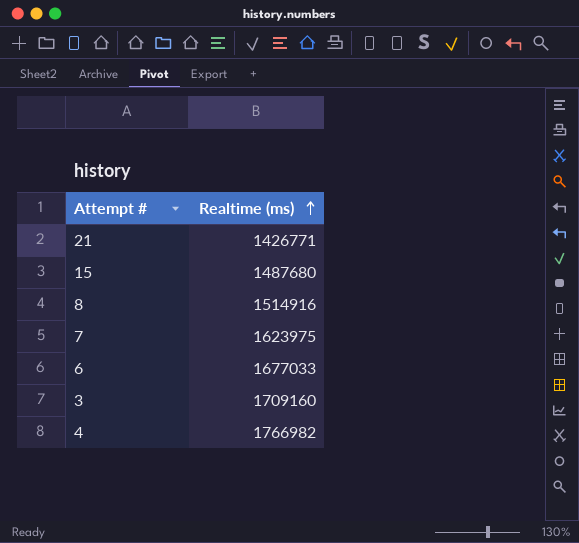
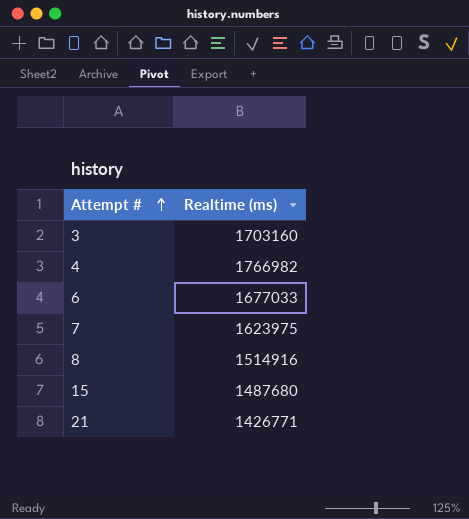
row order: Realtime (ms) ascending -> Attempt # ascending
3 | Realtime (ms): 1709160 -> 1703160

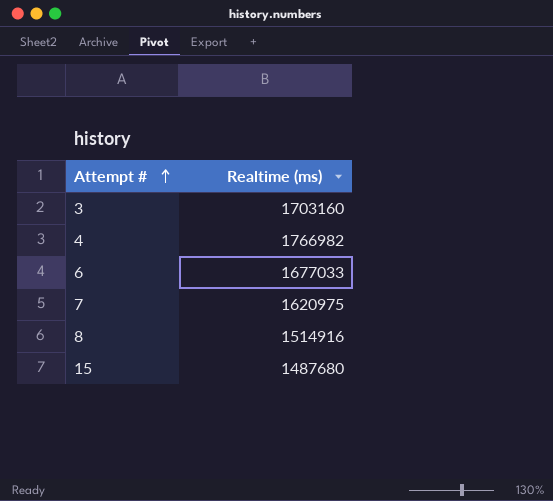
row 21: 1426771 -> none
7 | Realtime (ms): 1623975 -> 1620975

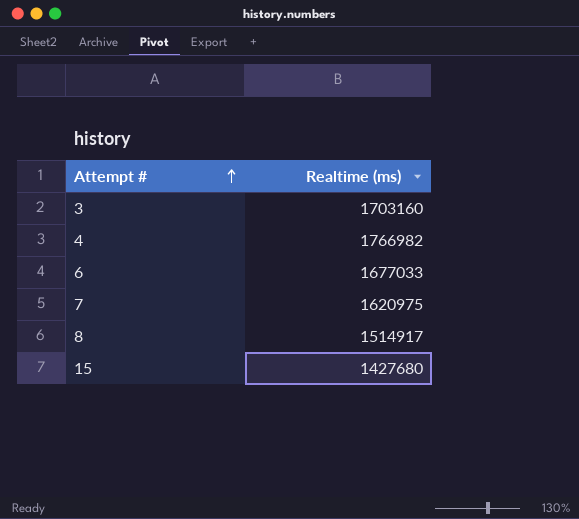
8 | Realtime (ms): 1514916 -> 1514917
15 | Realtime (ms): 1487680 -> 1427680

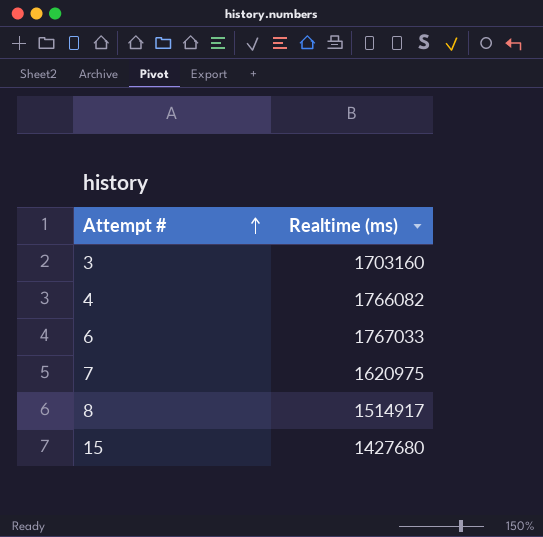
4 | Realtime (ms): 1766982 -> 1766082
6 | Realtime (ms): 1677033 -> 1767033

